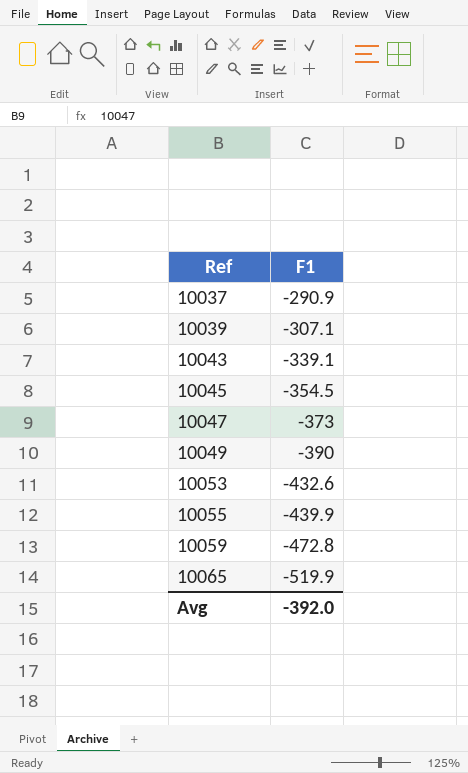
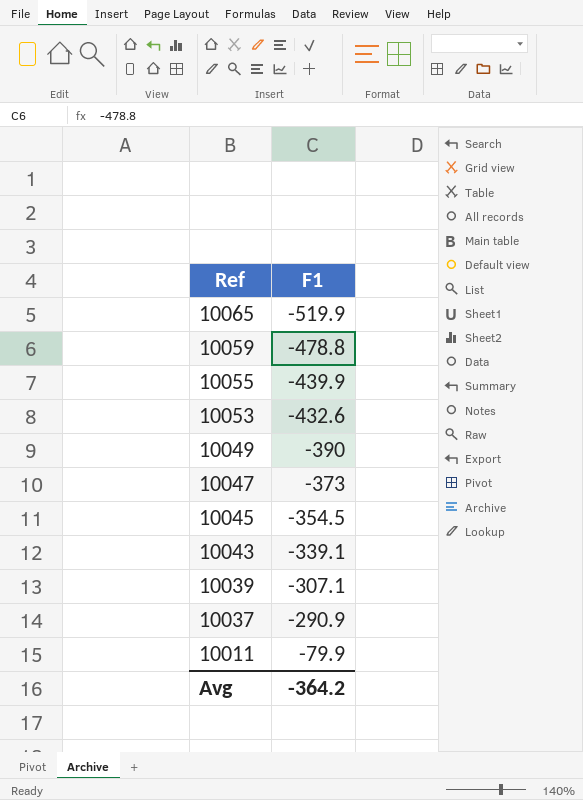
row order: Ref ascending -> Ref descending
10059 | F1: -472.8 -> -478.8
row 10011: none -> -79.9
Avg | F1: -392.0 -> -364.2

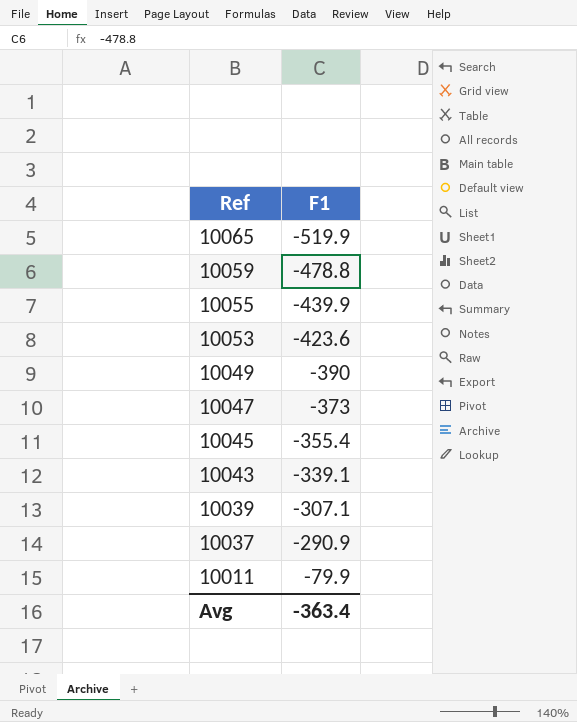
10053 | F1: -432.6 -> -423.6
10045 | F1: -354.5 -> -355.4
Avg | F1: -364.2 -> -363.4

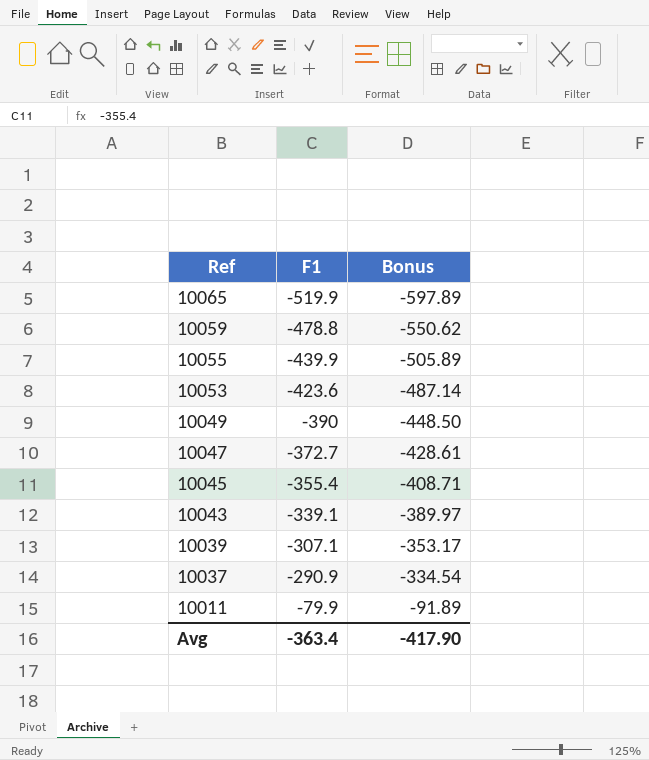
column Bonus | formula: none -> [F1] * 1.15
10047 | F1: -373 -> -372.7

